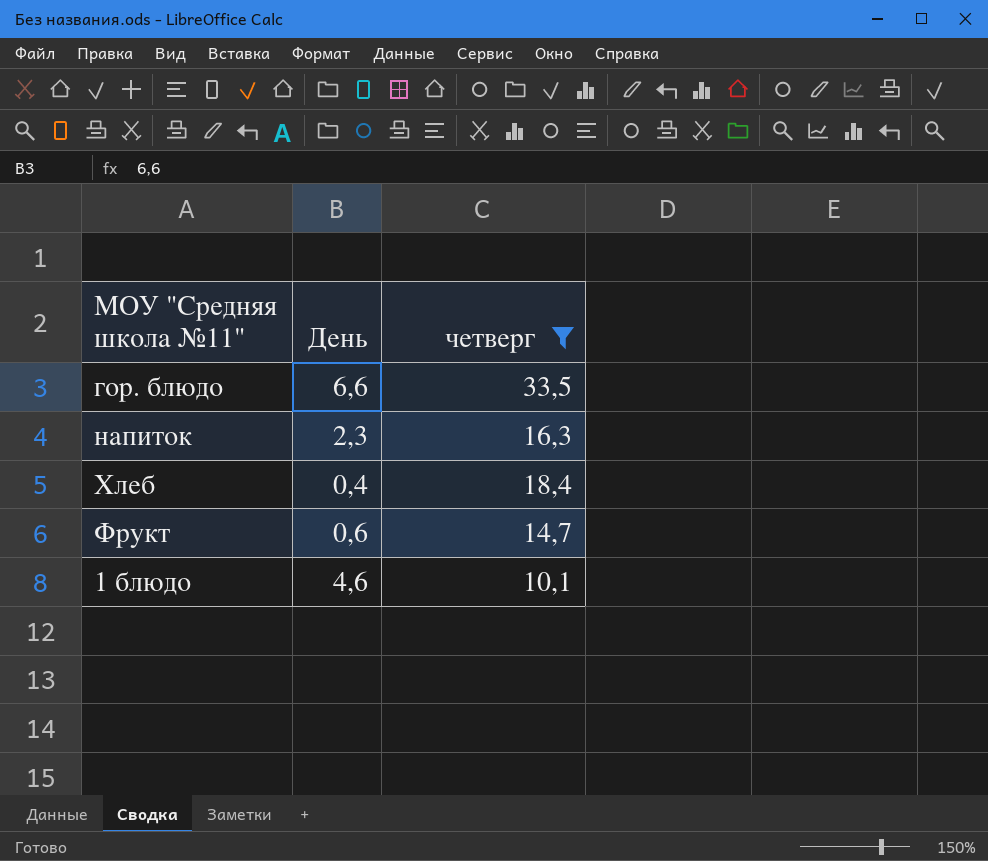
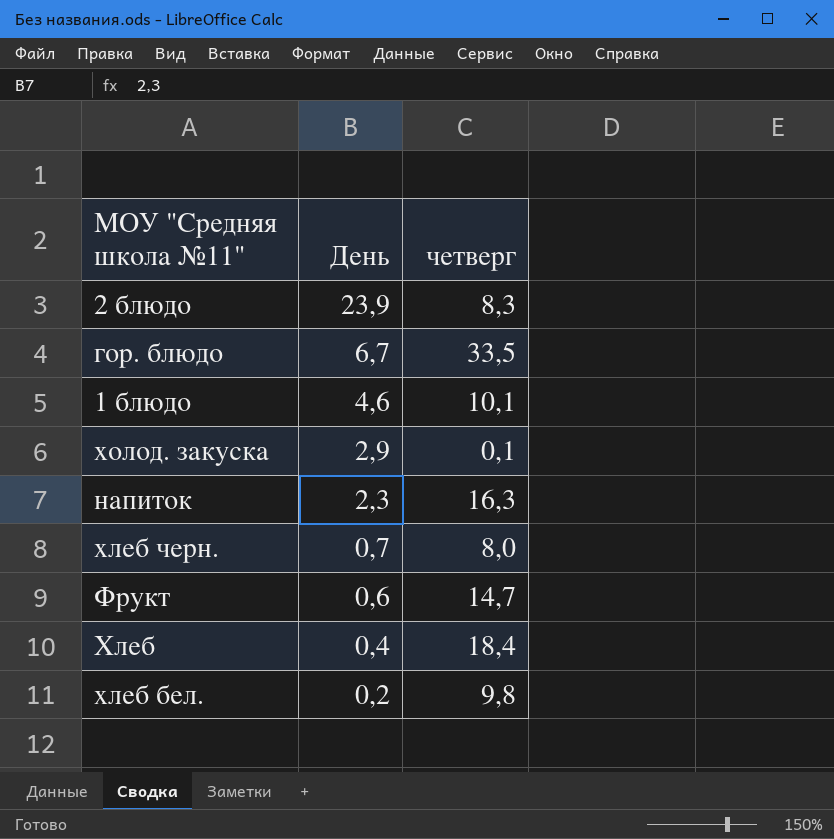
filter: четверг >= 10,1 -> none
row order: none -> День descending
гор. блюдо | День: 6,6 -> 6,7

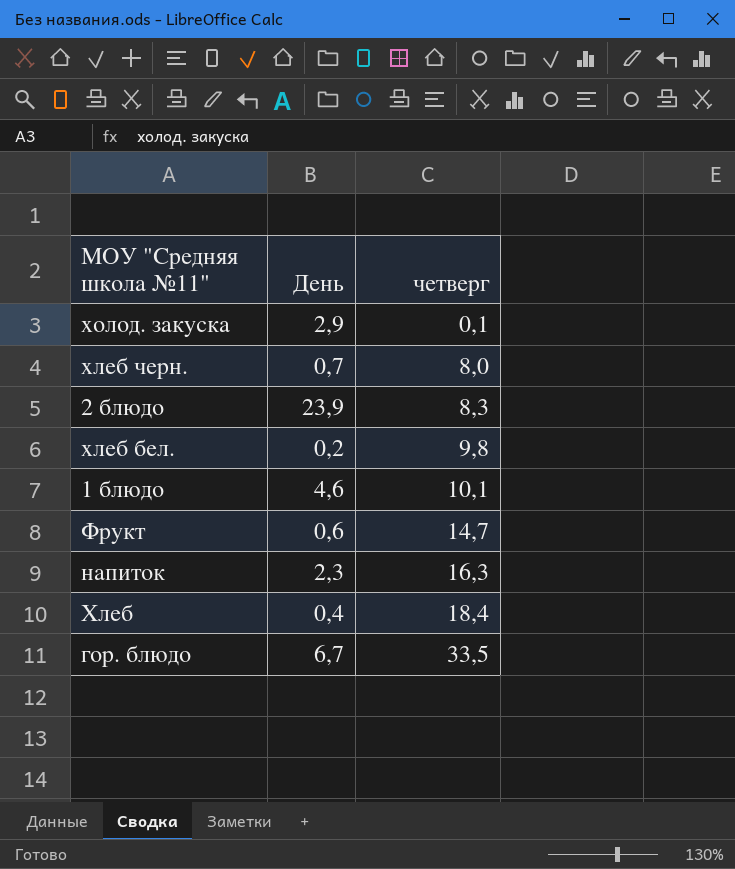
row order: День descending -> четверг ascending

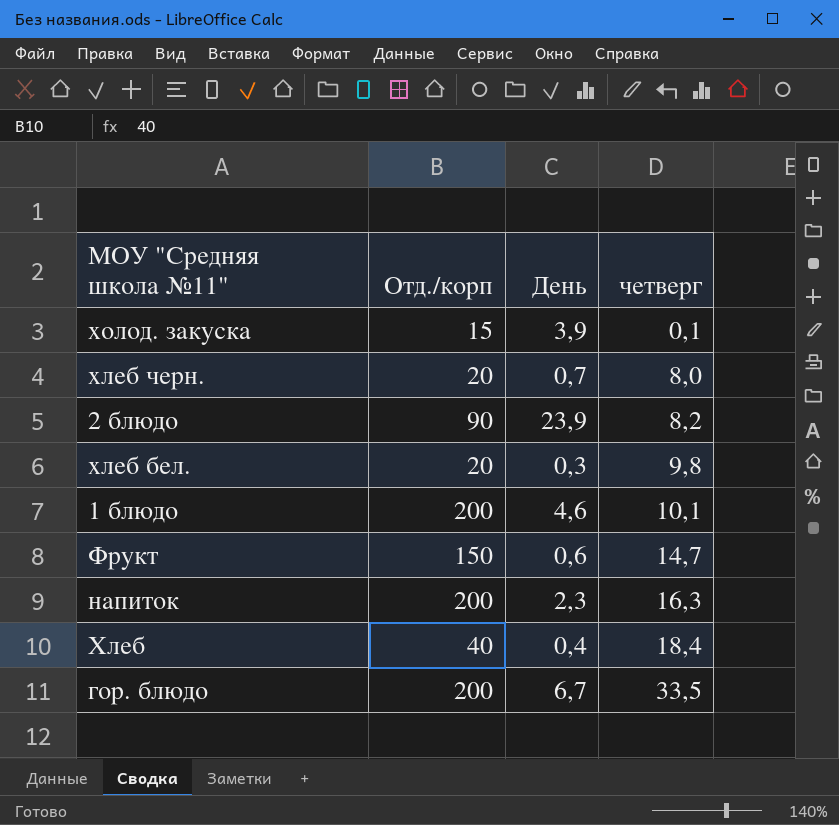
column Отд./корп | position: none -> 2
холод. закуска | День: 2,9 -> 3,9
2 блюдо | четверг: 8,3 -> 8,2
хлеб бел. | День: 0,2 -> 0,3

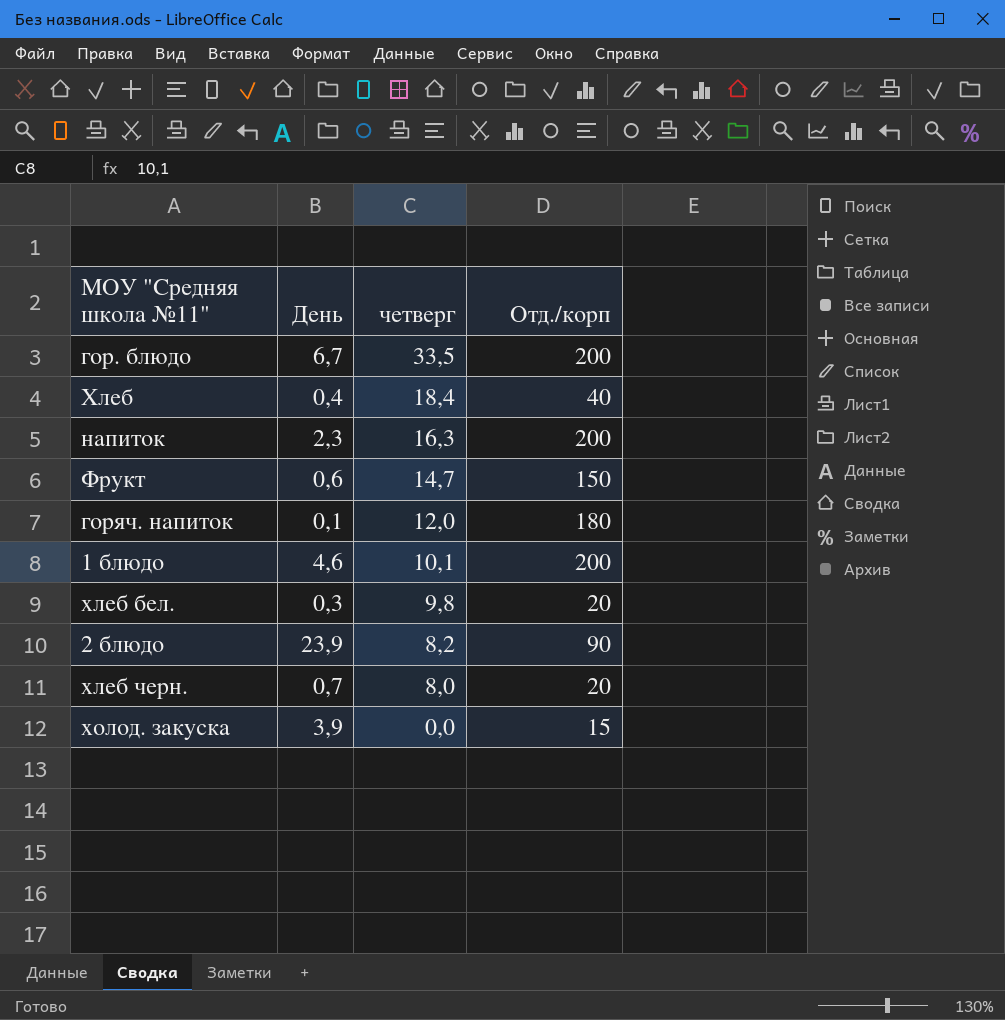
row order: четверг ascending -> четверг descending
column Отд./корп | position: 2 -> 4
row горяч. напиток: none -> 0,1 | 12,0 | 180
холод. закуска | четверг: 0,1 -> 0,0

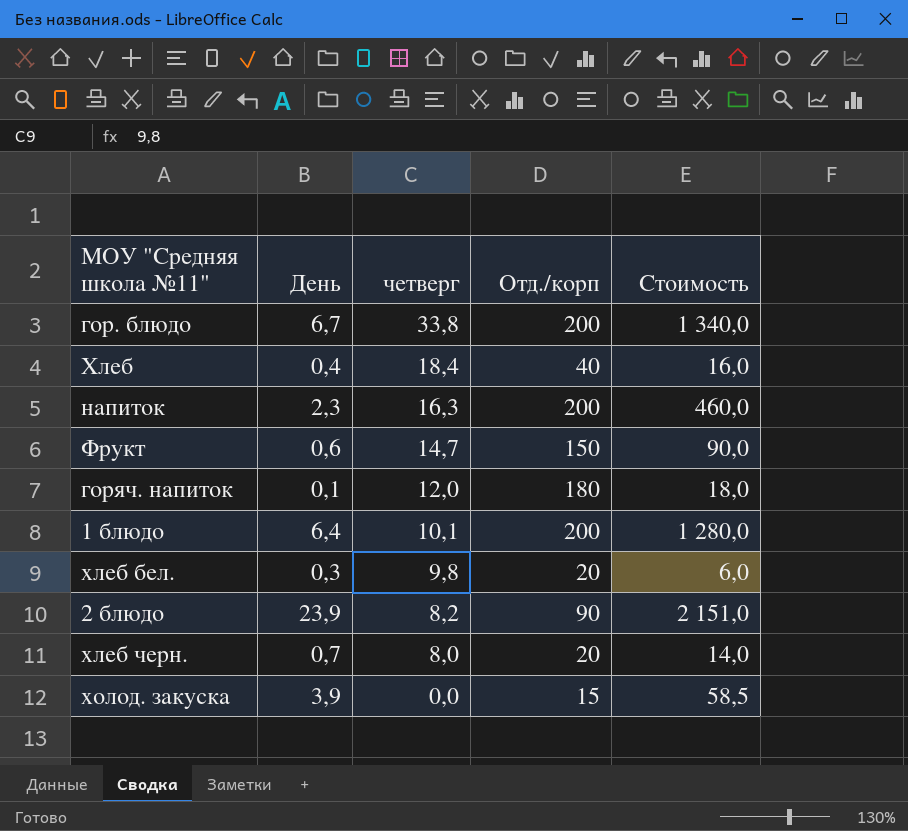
column Стоимость | formula: none -> [День] * [Отд./корп]
гор. блюдо | четверг: 33,5 -> 33,8
1 блюдо | День: 4,6 -> 6,4

